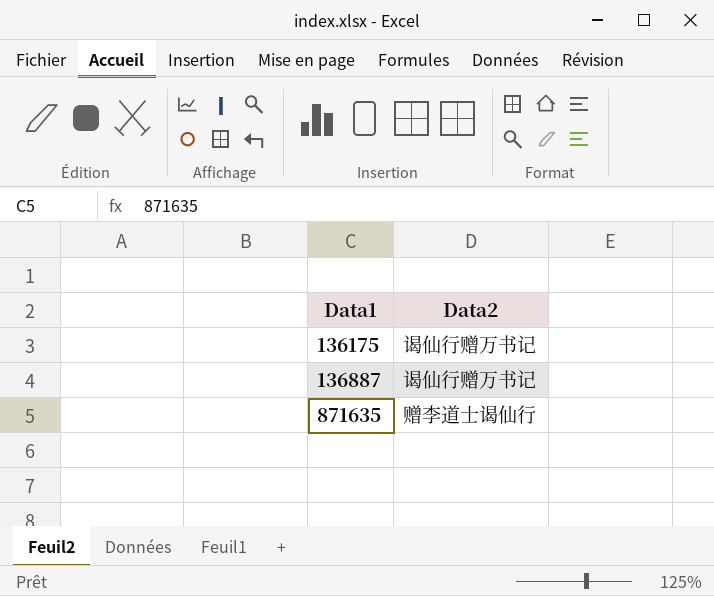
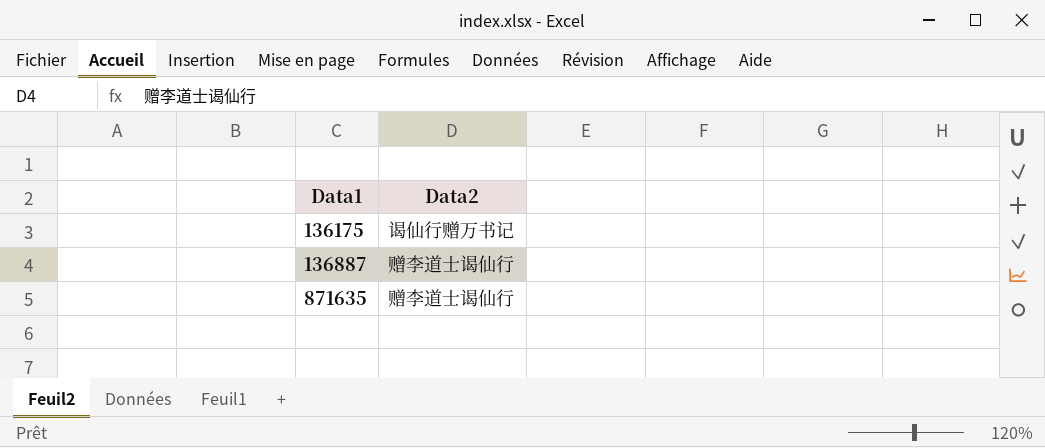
136887 | Data2: 谒仙行赠万书记 -> 赠李道士谒仙行

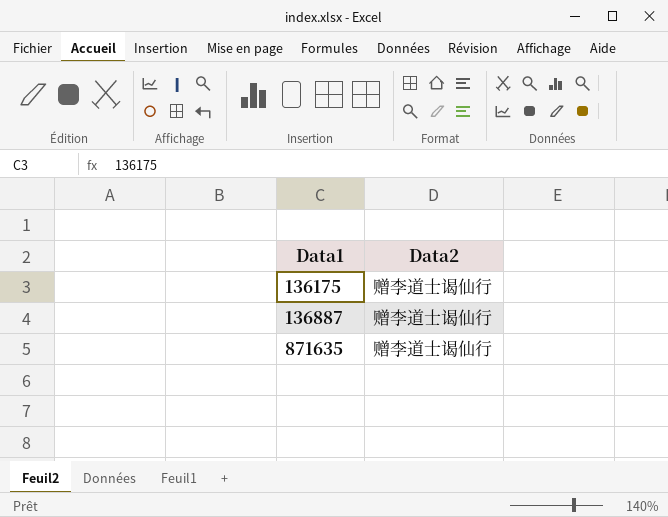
136175 | Data2: 谒仙行赠万书记 -> 赠李道士谒仙行

